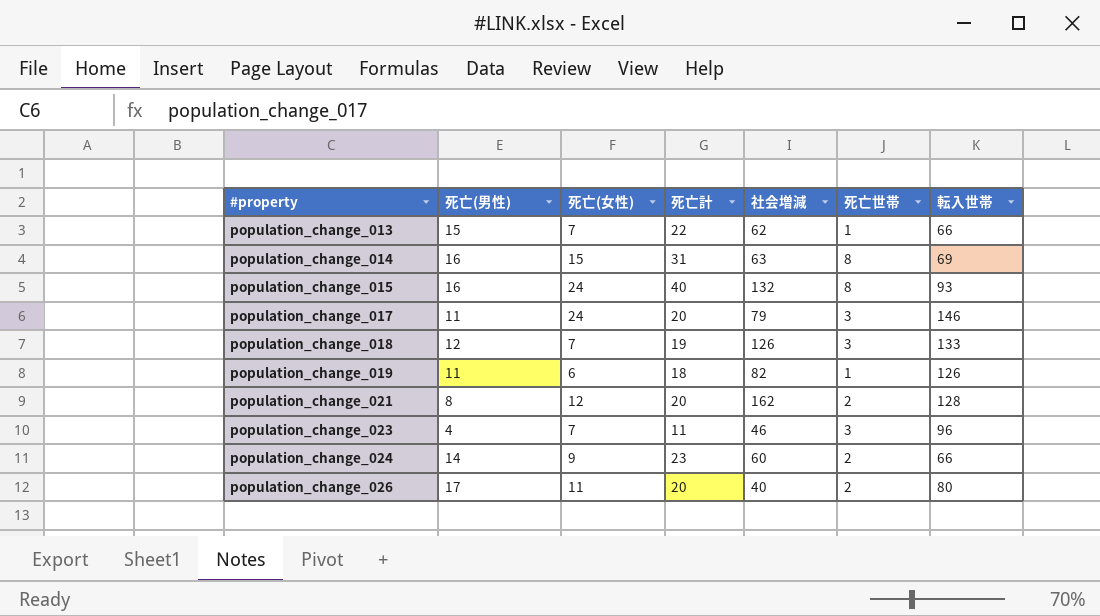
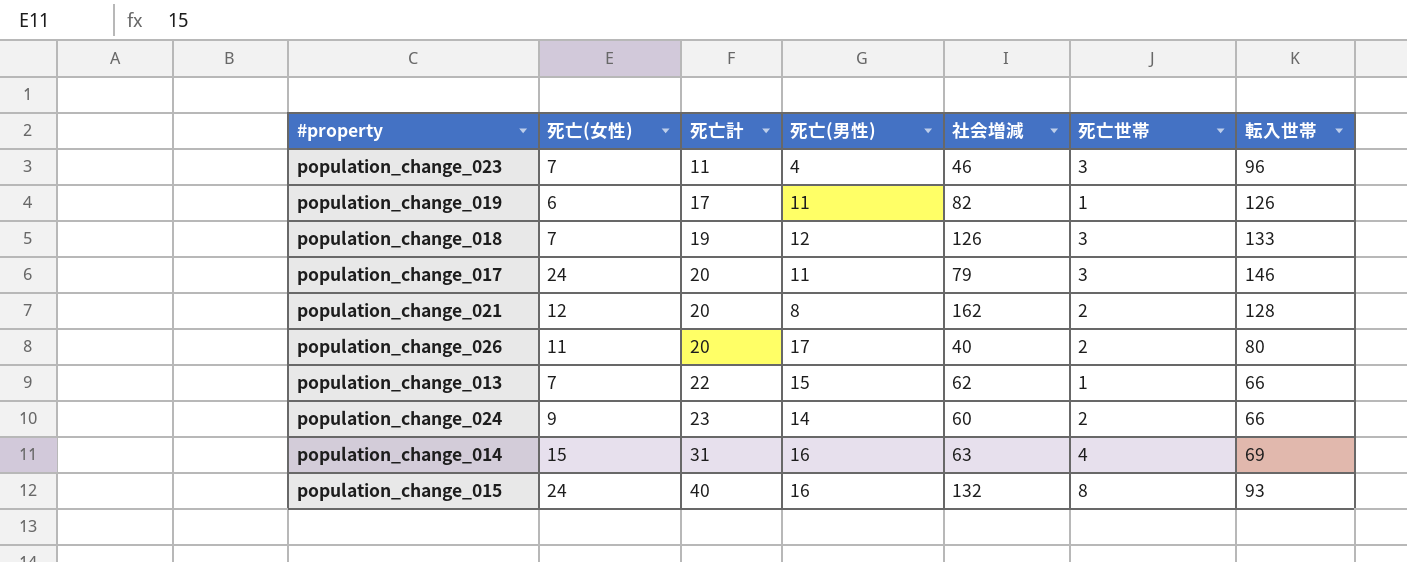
row order: #property ascending -> 死亡計 ascending
column 死亡(男性) | position: 2 -> 4
population_change_019 | 死亡計: 18 -> 17
population_change_014 | 死亡世帯: 8 -> 4

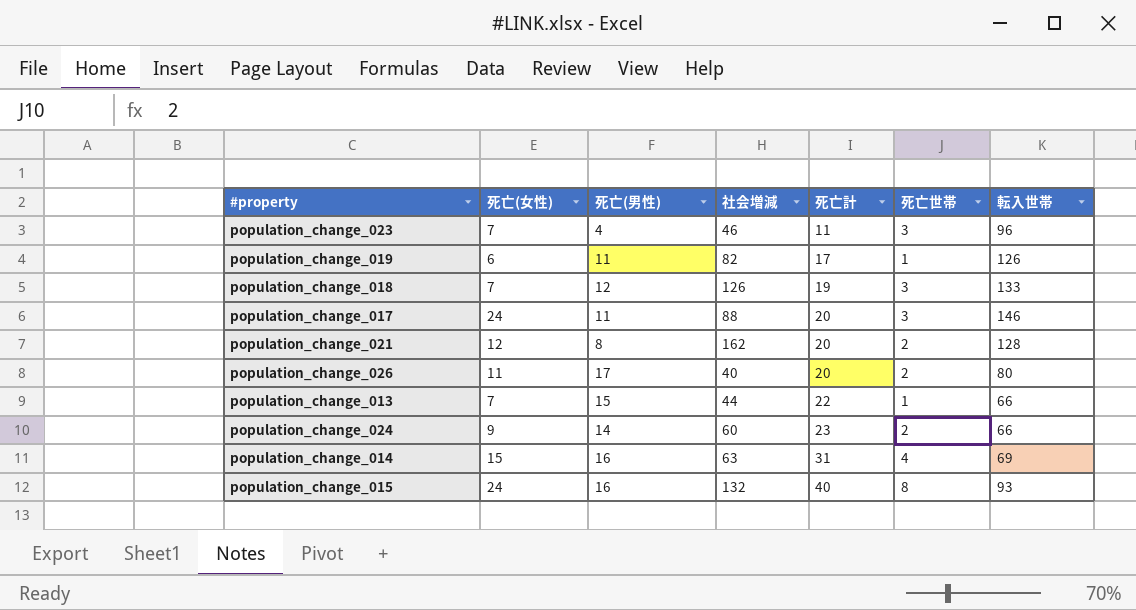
column 死亡計 | position: 3 -> 5
population_change_017 | 社会増減: 79 -> 88
population_change_013 | 社会増減: 62 -> 44

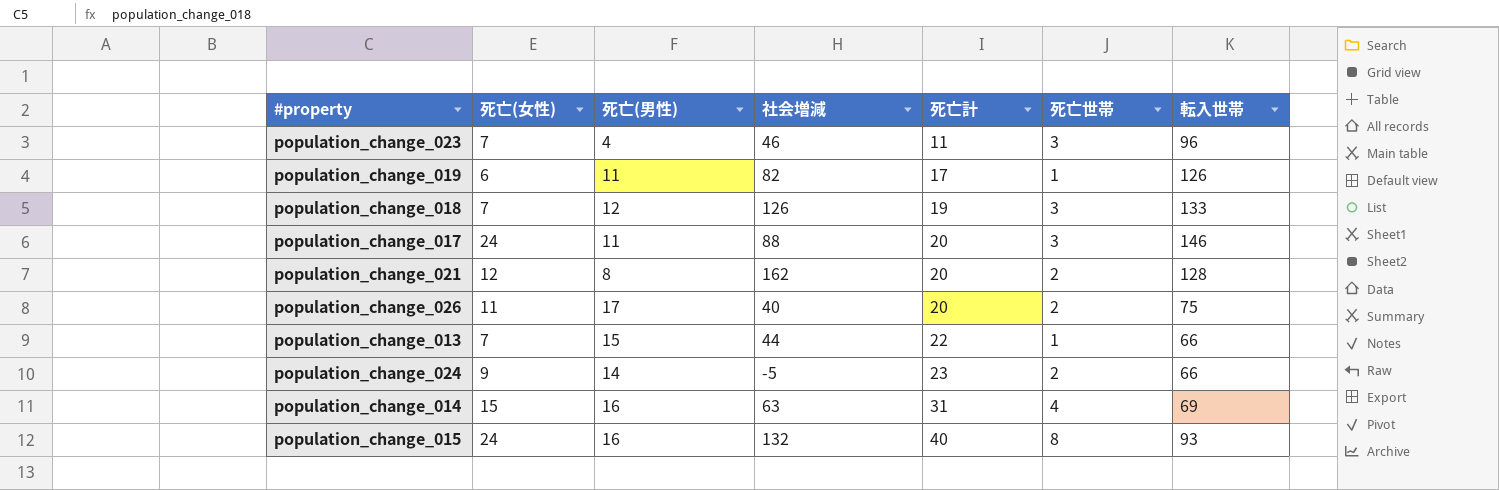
population_change_026 | 転入世帯: 80 -> 75
population_change_024 | 社会増減: 60 -> -5

